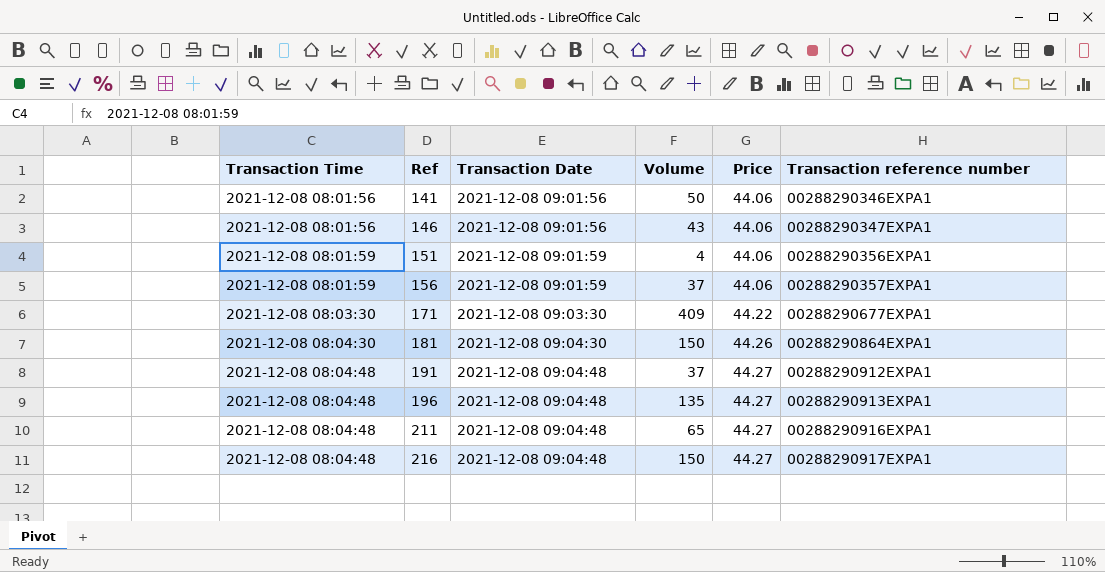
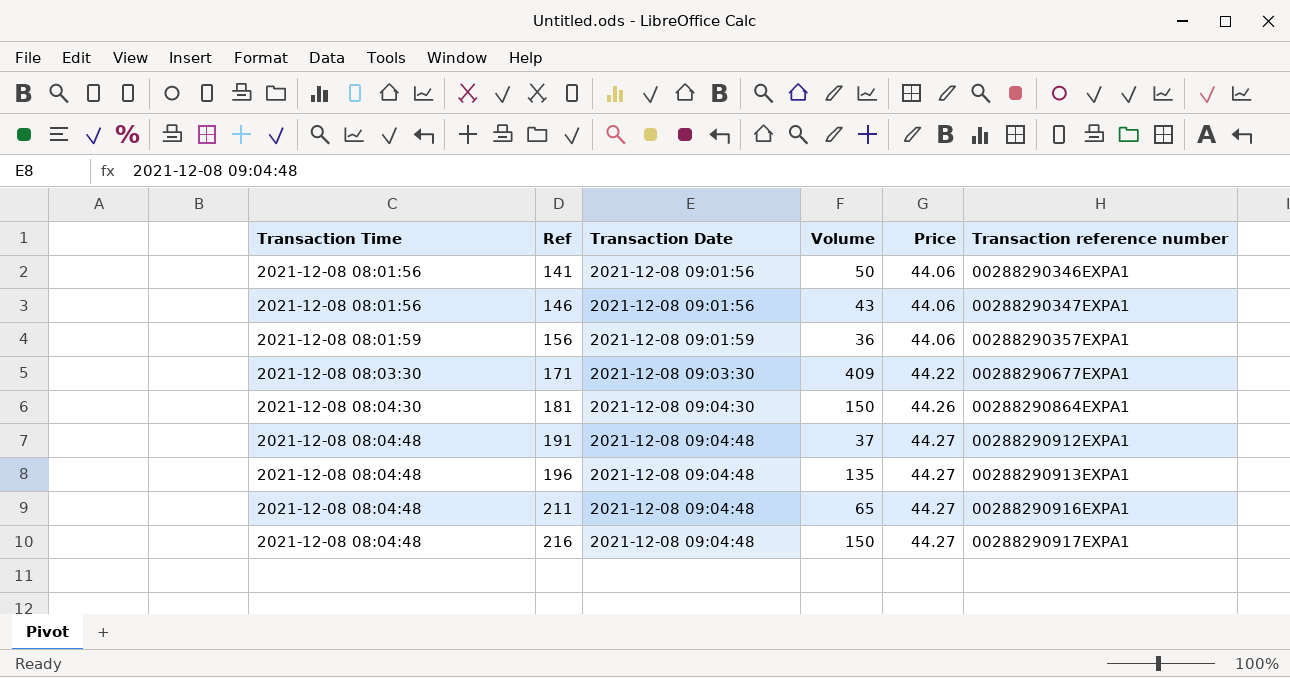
row 151: 2021-12-08 08:01:59 | 2021-12-08 09:01:59 | 4 | 44.06 | 00288290356EXPA1 -> none
156 | Volume: 37 -> 36

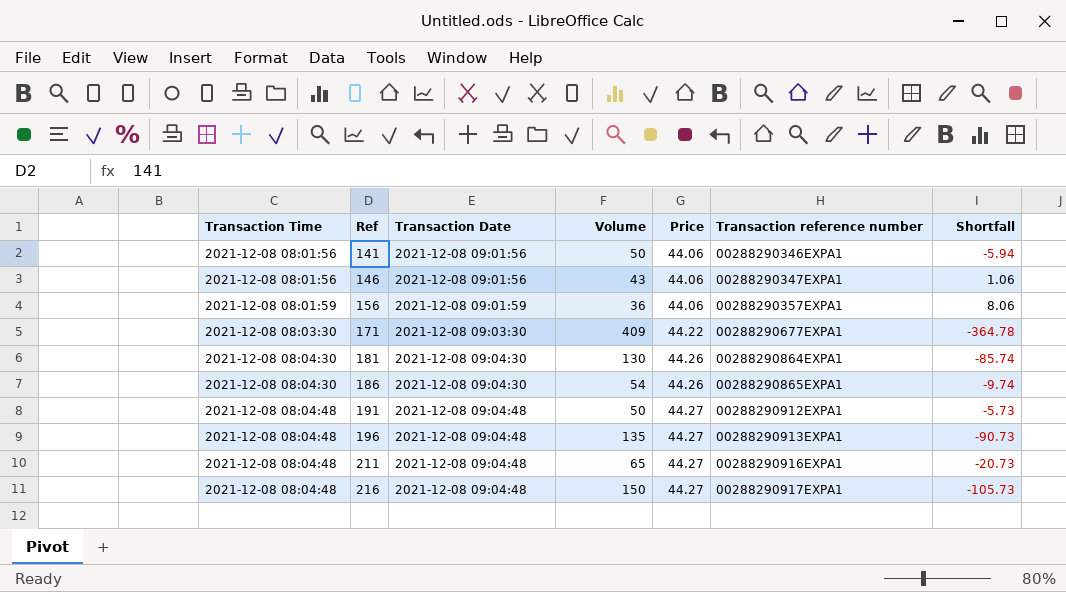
column Shortfall | formula: none -> [Price] - [Volume]
181 | Volume: 150 -> 130
row 186: none -> 2021-12-08 08:04:30 | 2021-12-08 09:04:30 | 54 | 44.26 | 00288290865EXPA1 | -9.74
191 | Volume: 37 -> 50

